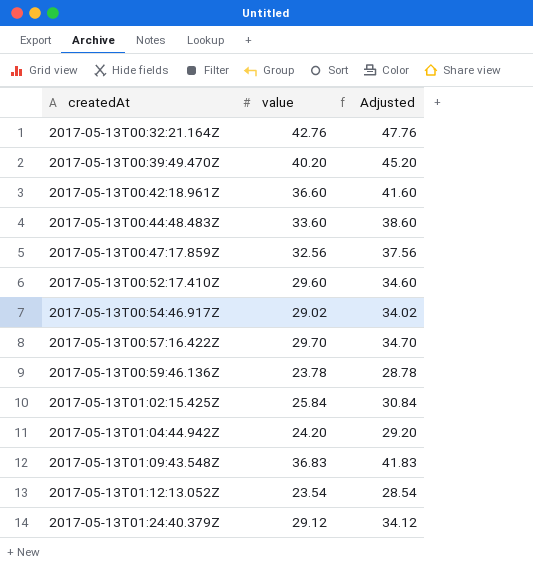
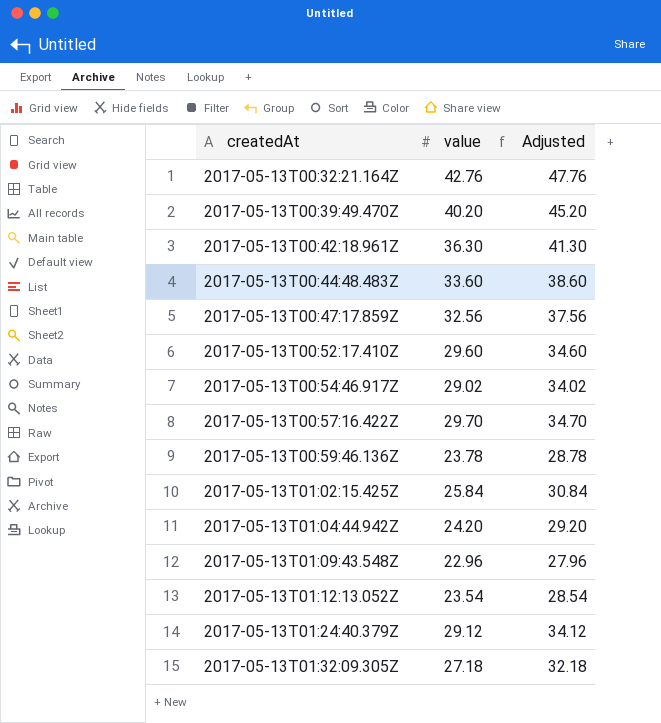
2017-05-13T00:42:18.961Z | value: 36.60 -> 36.30
2017-05-13T00:42:18.961Z | Adjusted: 41.60 -> 41.30
2017-05-13T01:09:43.548Z | value: 36.83 -> 22.96
2017-05-13T01:09:43.548Z | Adjusted: 41.83 -> 27.96
row 2017-05-13T01:32:09.305Z: none -> 27.18 | 32.18

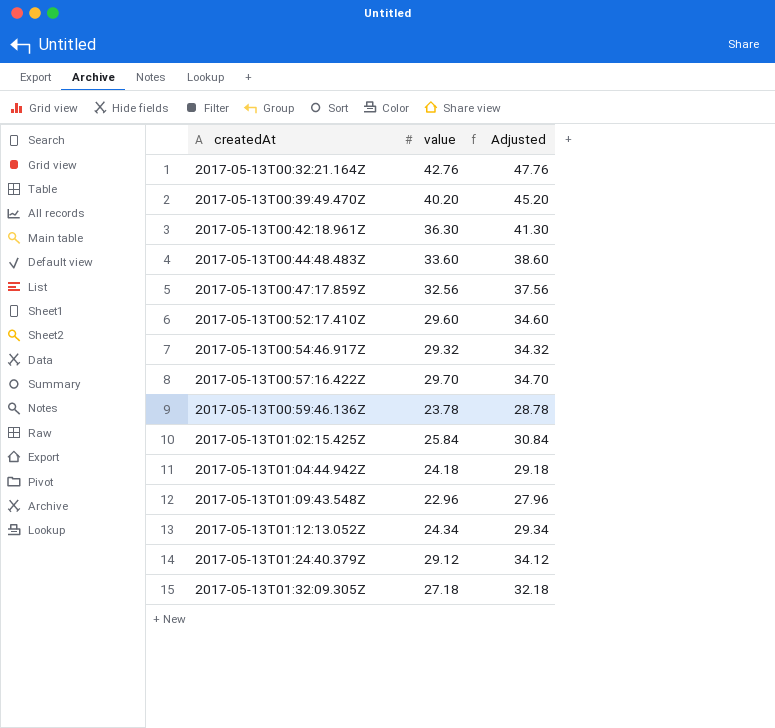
2017-05-13T00:54:46.917Z | value: 29.02 -> 29.32
2017-05-13T00:54:46.917Z | Adjusted: 34.02 -> 34.32
2017-05-13T01:04:44.942Z | value: 24.20 -> 24.18
2017-05-13T01:04:44.942Z | Adjusted: 29.20 -> 29.18
2017-05-13T01:12:13.052Z | value: 23.54 -> 24.34
2017-05-13T01:12:13.052Z | Adjusted: 28.54 -> 29.34

